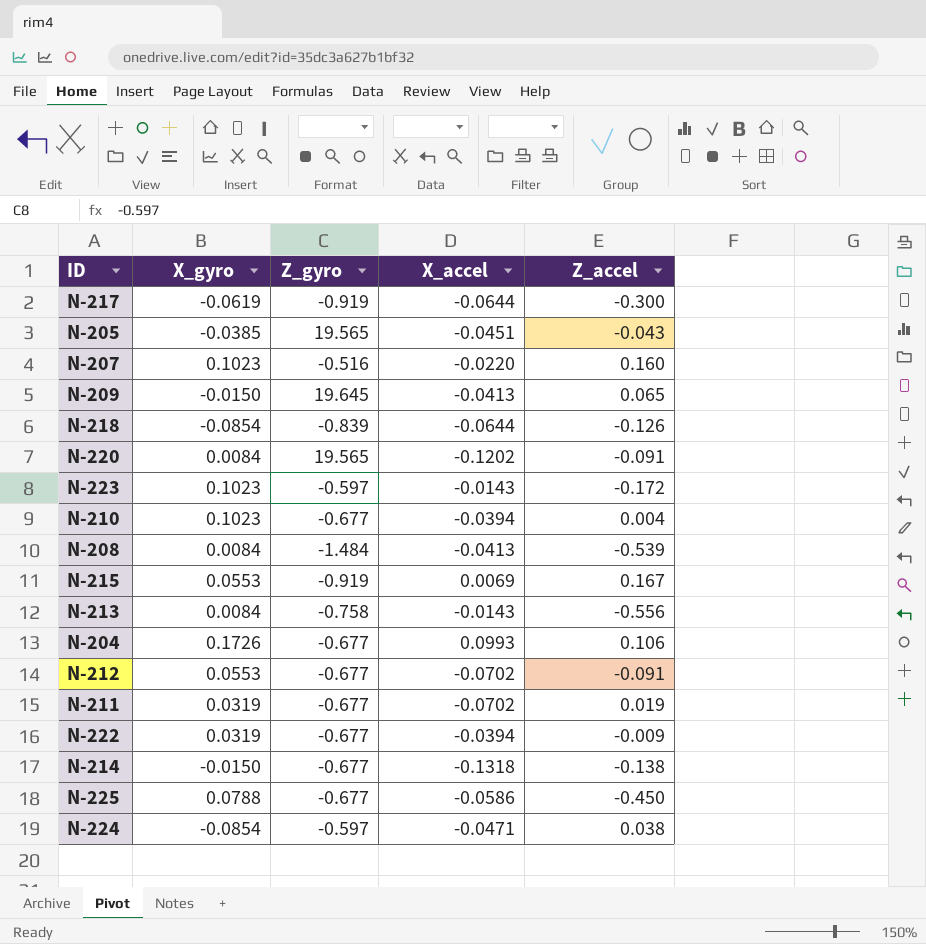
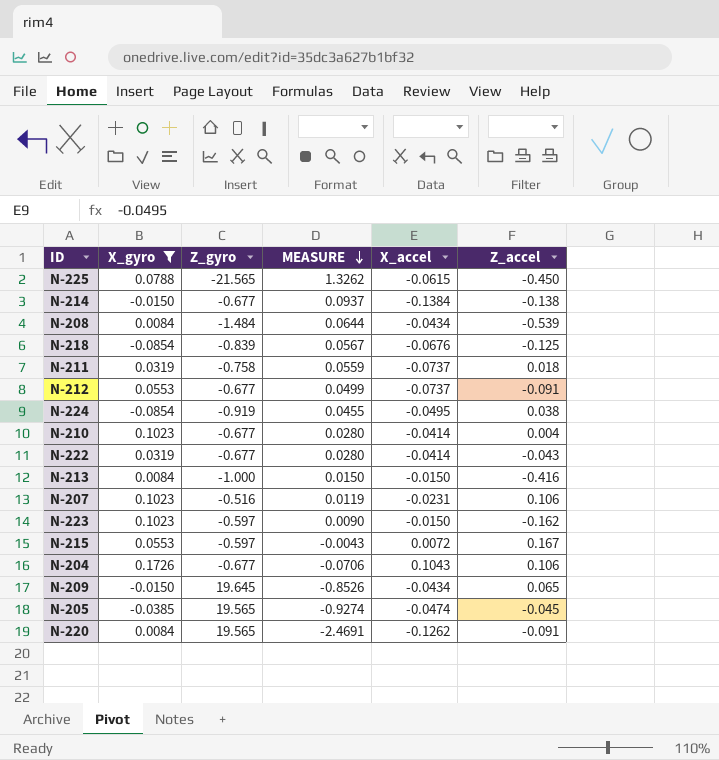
filter: none -> X_gyro != -0.0619
row order: none -> MEASURE descending
column MEASURE | formula: none -> [Z_gyro] * [X_accel]
N-225 | Z_gyro: -0.677 -> -21.565
N-225 | X_accel: -0.0586 -> -0.0615
N-214 | X_accel: -0.1318 -> -0.1384
N-208 | X_accel: -0.0413 -> -0.0434
N-218 | X_accel: -0.0644 -> -0.0676
N-218 | Z_accel: -0.126 -> -0.125
N-211 | Z_gyro: -0.677 -> -0.758
N-211 | X_accel: -0.0702 -> -0.0737
N-211 | Z_accel: 0.019 -> 0.018
N-212 | X_accel: -0.0702 -> -0.0737
N-224 | Z_gyro: -0.597 -> -0.919
N-224 | X_accel: -0.0471 -> -0.0495
N-210 | X_accel: -0.0394 -> -0.0414
N-222 | X_accel: -0.0394 -> -0.0414
N-222 | Z_accel: -0.009 -> -0.043
N-213 | Z_gyro: -0.758 -> -1.000
N-213 | X_accel: -0.0143 -> -0.0150
N-213 | Z_accel: -0.556 -> -0.416
N-207 | X_accel: -0.0220 -> -0.0231
N-207 | Z_accel: 0.160 -> 0.106
N-223 | X_accel: -0.0143 -> -0.0150
N-223 | Z_accel: -0.172 -> -0.162
N-215 | Z_gyro: -0.919 -> -0.597
N-215 | X_accel: 0.0069 -> 0.0072
N-204 | X_accel: 0.0993 -> 0.1043
N-209 | X_accel: -0.0413 -> -0.0434
N-205 | X_accel: -0.0451 -> -0.0474
N-205 | Z_accel: -0.043 -> -0.045
N-220 | X_accel: -0.1202 -> -0.1262

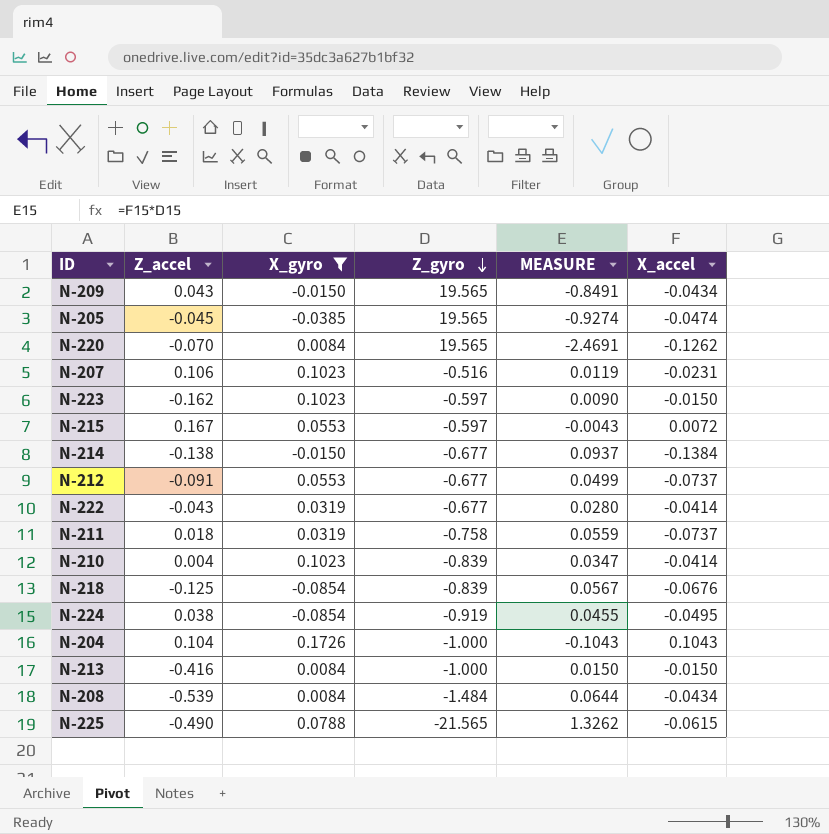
row order: MEASURE descending -> Z_gyro descending
column Z_accel | position: 6 -> 2
N-209 | Z_accel: 0.065 -> 0.043
N-209 | Z_gyro: 19.645 -> 19.565
N-209 | MEASURE: -0.8526 -> -0.8491
N-220 | Z_accel: -0.091 -> -0.070
N-210 | Z_gyro: -0.677 -> -0.839
N-210 | MEASURE: 0.0280 -> 0.0347
N-204 | Z_accel: 0.106 -> 0.104
N-204 | Z_gyro: -0.677 -> -1.000
N-204 | MEASURE: -0.0706 -> -0.1043
N-225 | Z_accel: -0.450 -> -0.490

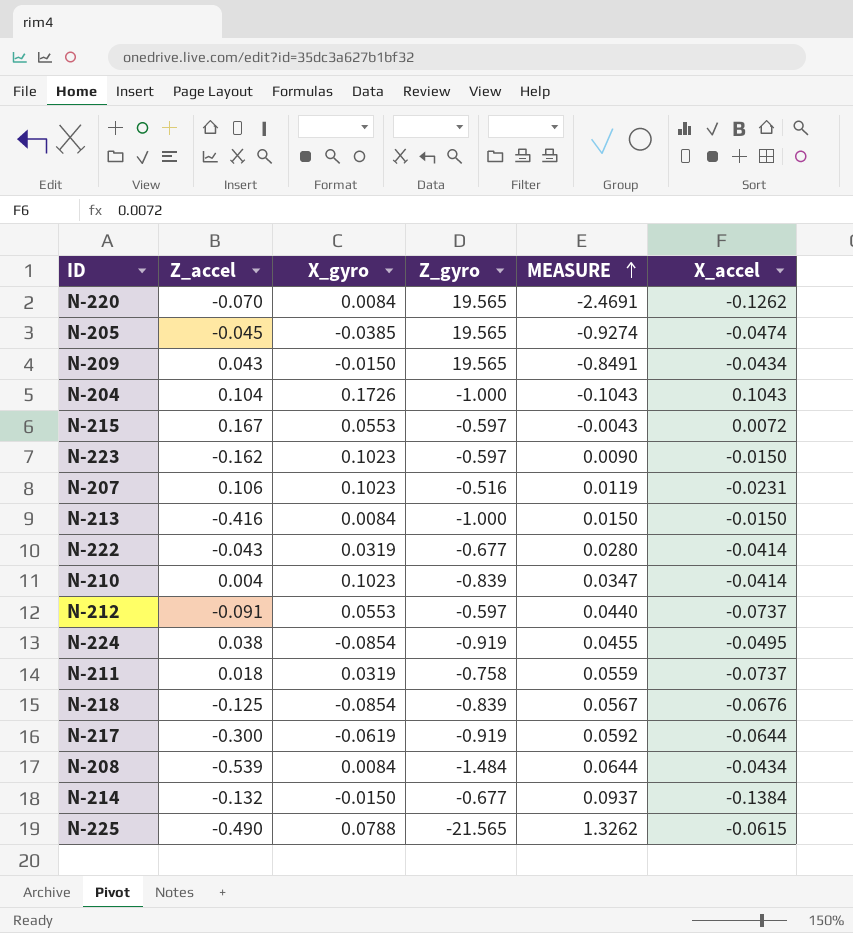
filter: X_gyro != -0.0619 -> none
row order: Z_gyro descending -> MEASURE ascending
N-212 | Z_gyro: -0.677 -> -0.597
N-212 | MEASURE: 0.0499 -> 0.0440
N-214 | Z_accel: -0.138 -> -0.132

